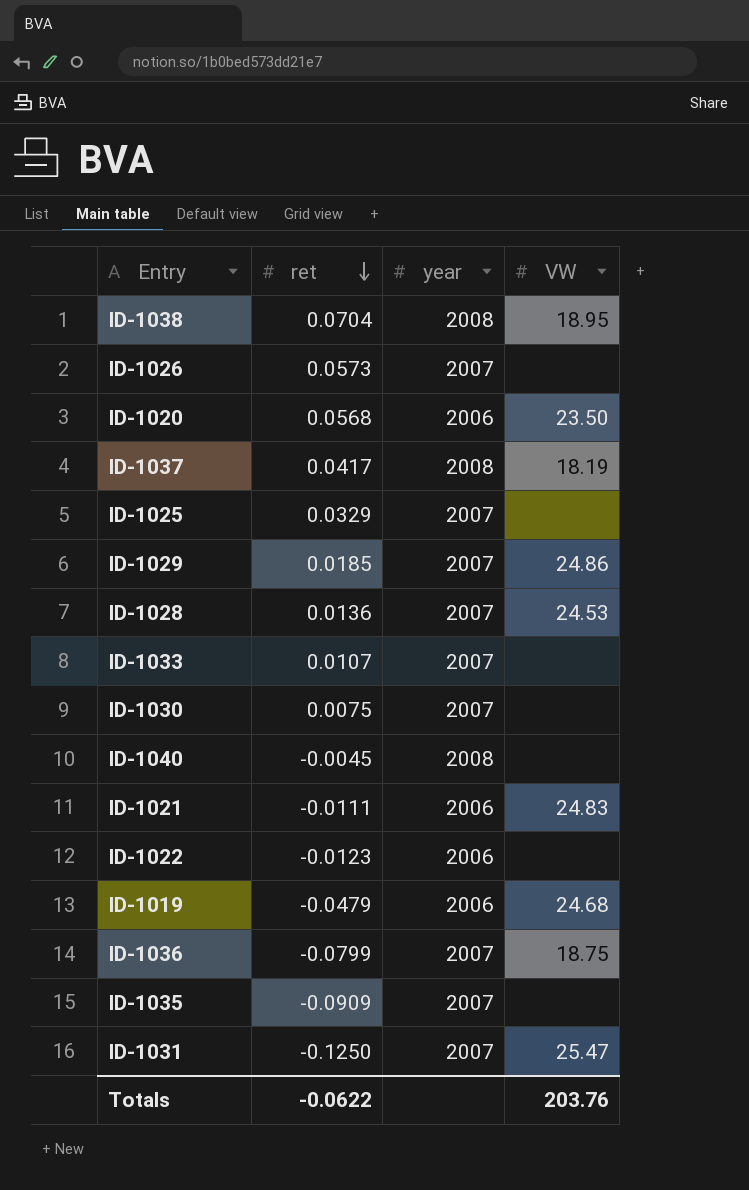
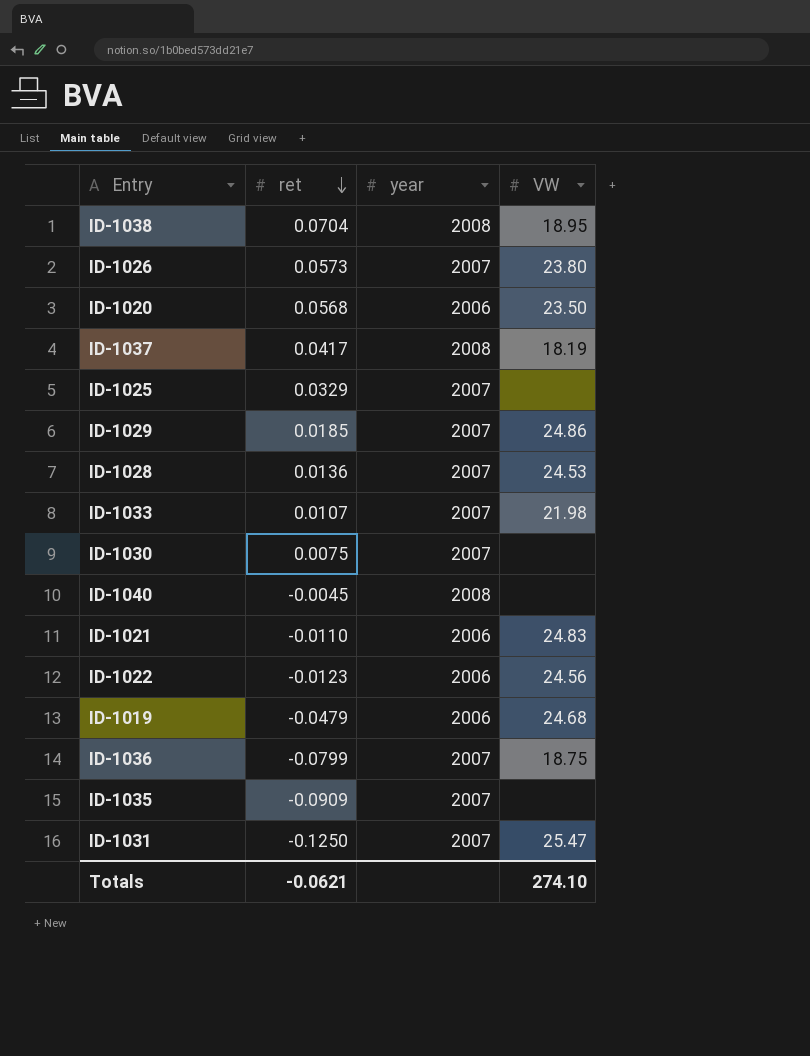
ID-1026 | VW: none -> 23.80
ID-1033 | VW: none -> 21.98
ID-1021 | ret: -0.0111 -> -0.0110
ID-1022 | VW: none -> 24.56
Totals | ret: -0.0622 -> -0.0621
Totals | VW: 203.76 -> 274.10

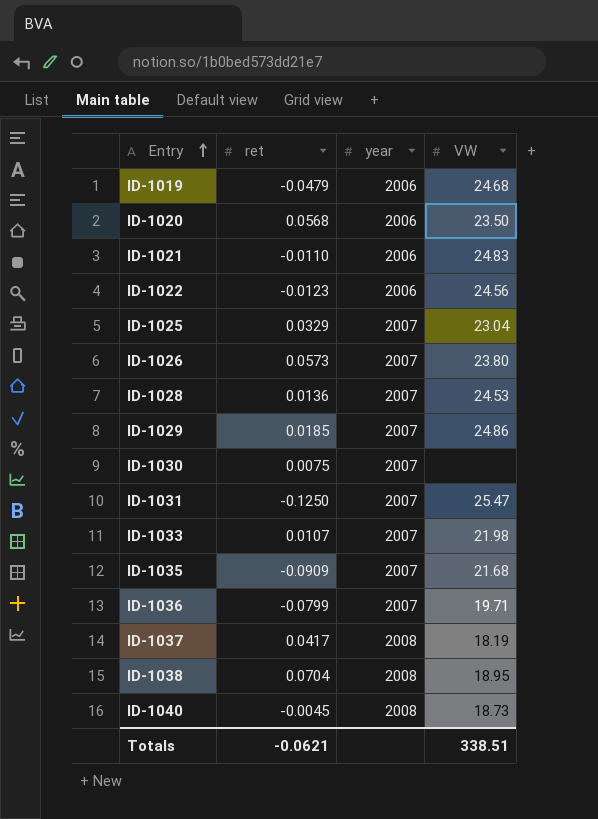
row order: ret descending -> Entry ascending
ID-1025 | VW: none -> 23.04
ID-1035 | VW: none -> 21.68
ID-1036 | VW: 18.75 -> 19.71
ID-1040 | VW: none -> 18.73
Totals | VW: 274.10 -> 338.51

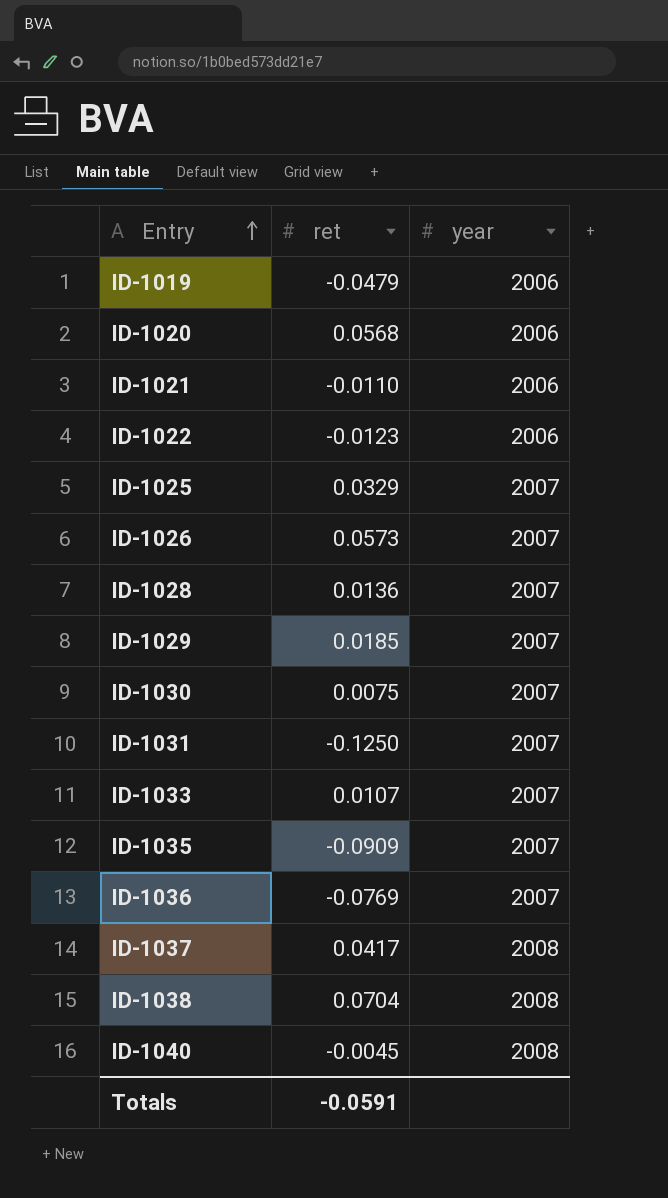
column VW | position: 4 -> none
ID-1036 | ret: -0.0799 -> -0.0769
Totals | ret: -0.0621 -> -0.0591

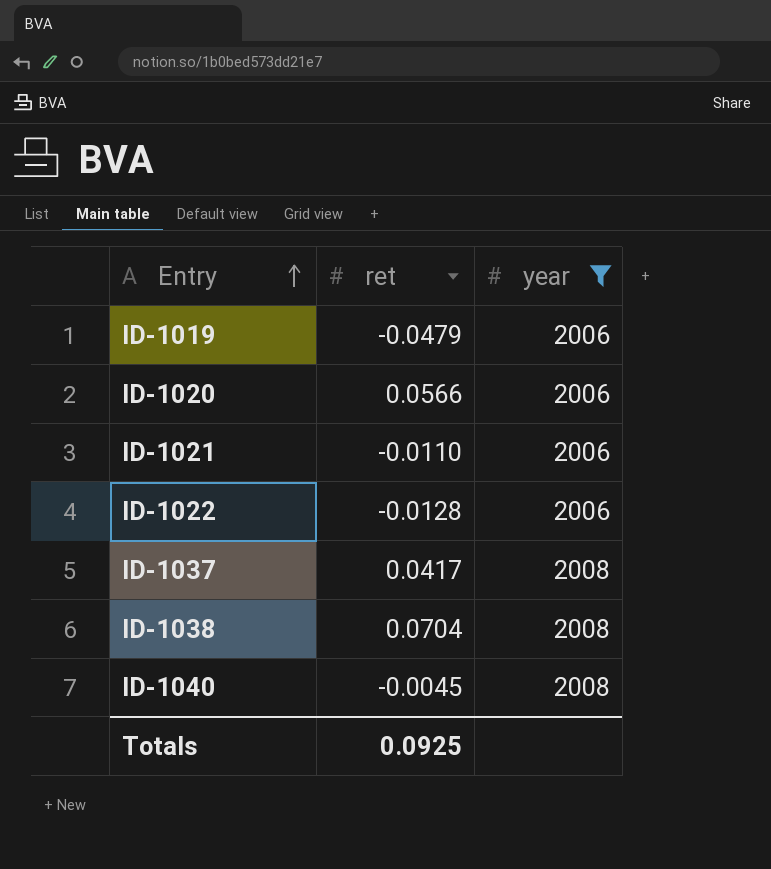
filter: none -> year != 2007
ID-1020 | ret: 0.0568 -> 0.0566
ID-1022 | ret: -0.0123 -> -0.0128
Totals | ret: -0.0591 -> 0.0925

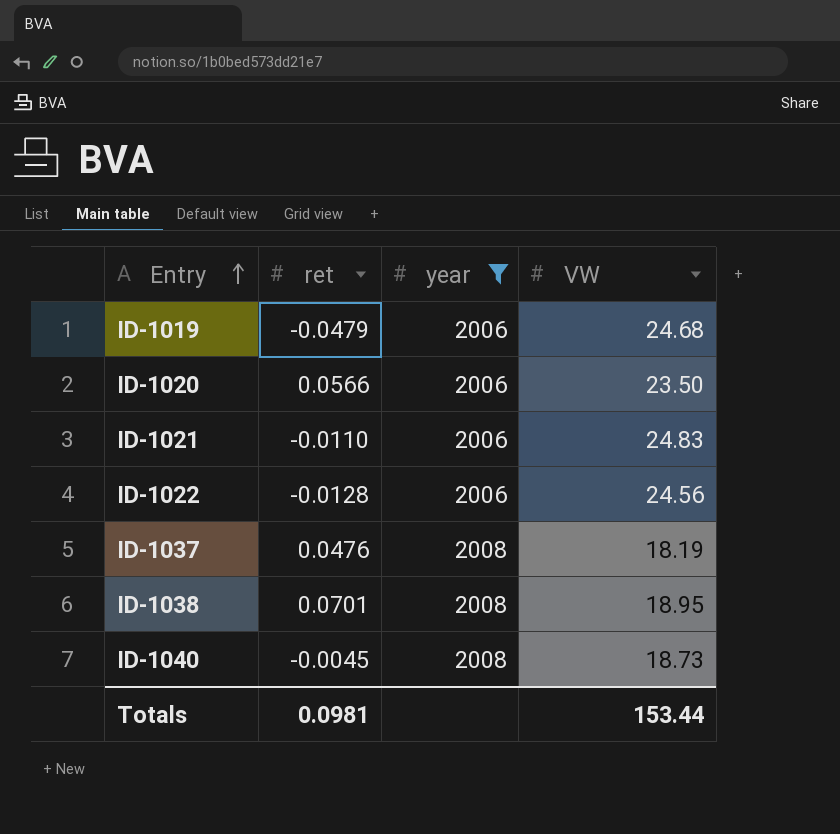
column VW | position: none -> 4
ID-1037 | ret: 0.0417 -> 0.0476
ID-1038 | ret: 0.0704 -> 0.0701
Totals | ret: 0.0925 -> 0.0981

